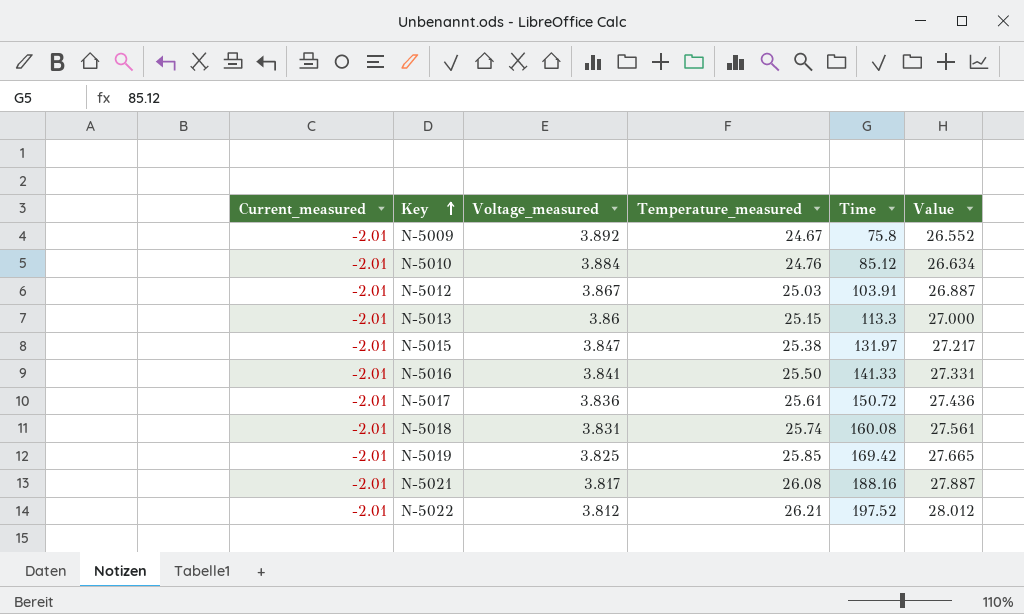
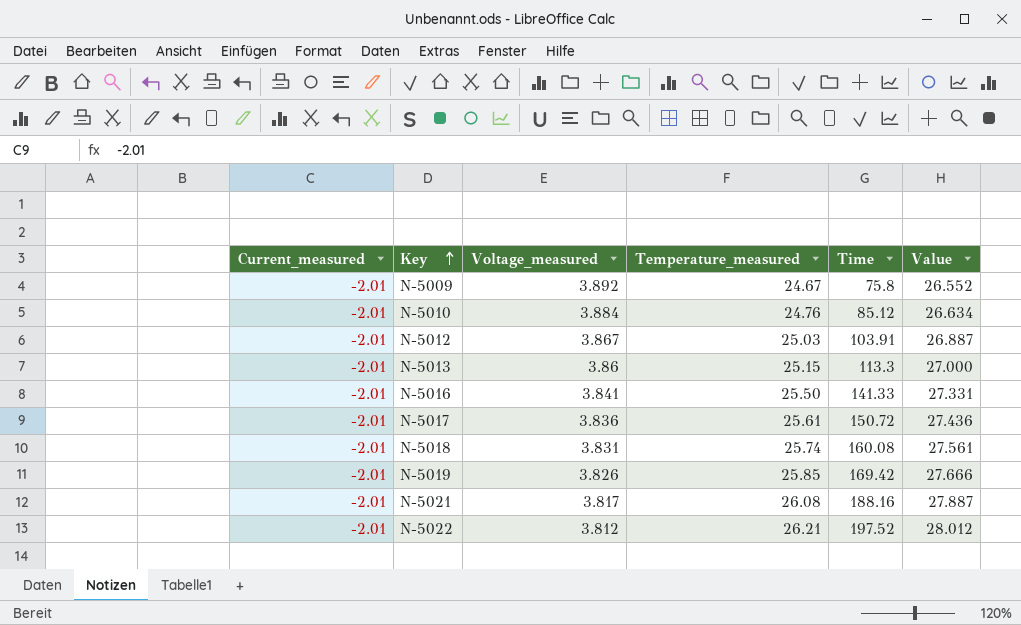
row N-5015: -2.01 | 3.847 | 25.38 | 131.97 | 27.217 -> none
N-5019 | Voltage_measured: 3.825 -> 3.826
N-5019 | Value: 27.665 -> 27.666

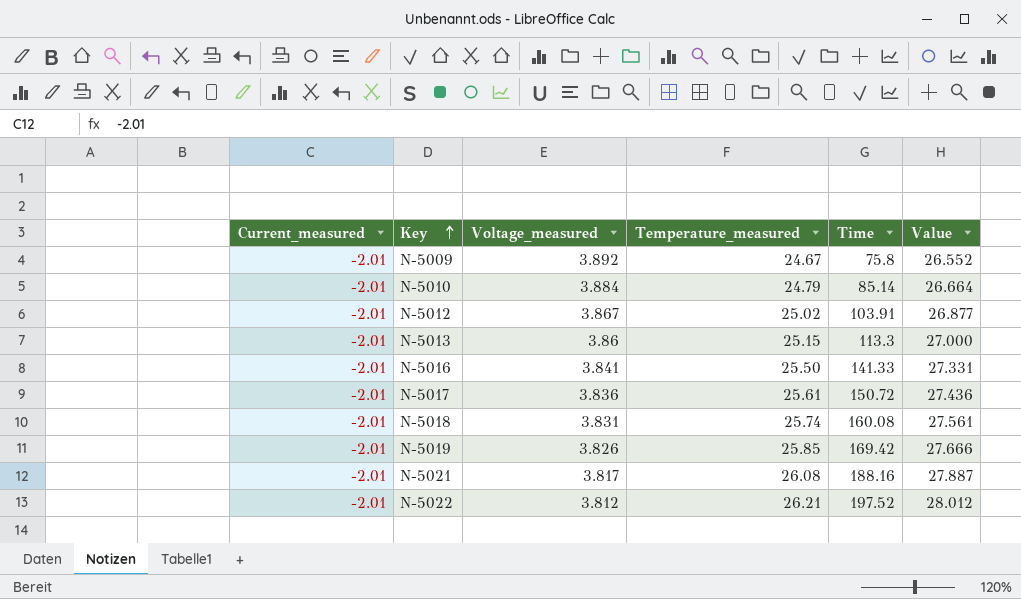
N-5010 | Temperature_measured: 24.76 -> 24.79
N-5010 | Time: 85.12 -> 85.14
N-5010 | Value: 26.634 -> 26.664
N-5012 | Temperature_measured: 25.03 -> 25.02
N-5012 | Value: 26.887 -> 26.877

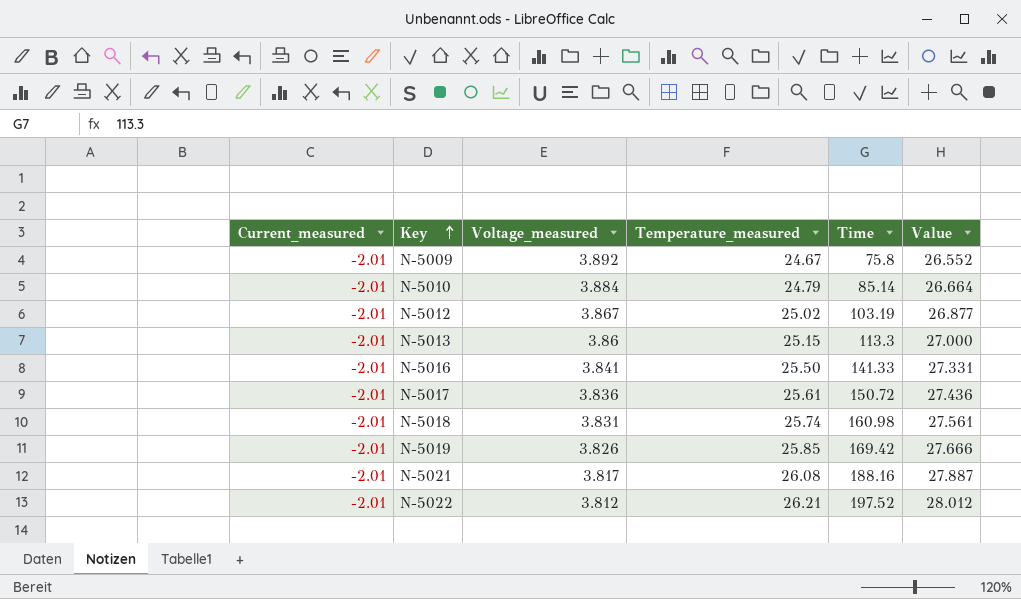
N-5012 | Time: 103.91 -> 103.19
N-5018 | Time: 160.08 -> 160.98

